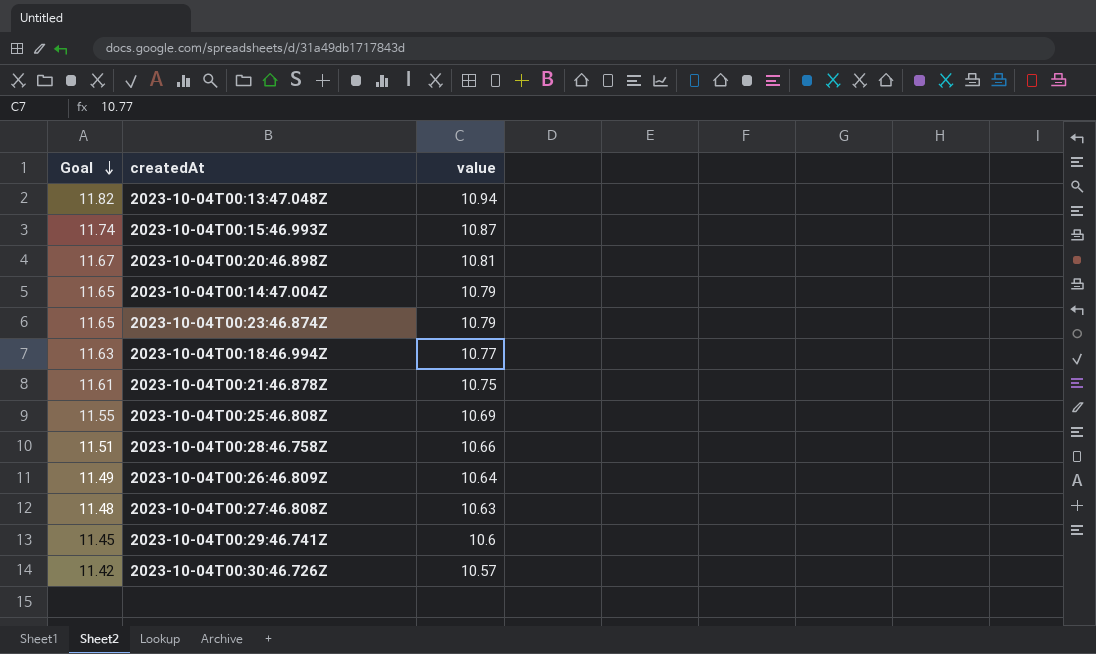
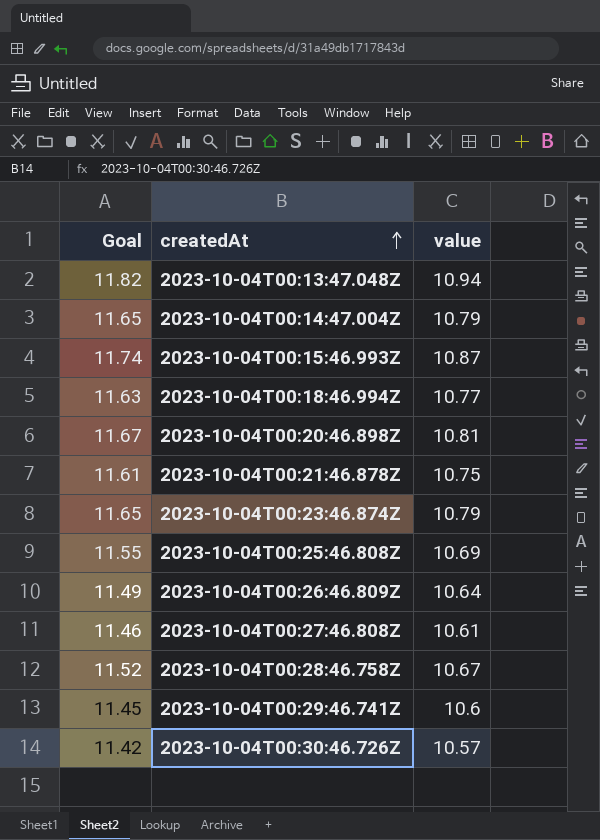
row order: Goal descending -> createdAt ascending
2023-10-04T00:27:46.808Z | Goal: 11.48 -> 11.46
2023-10-04T00:27:46.808Z | value: 10.63 -> 10.61
2023-10-04T00:28:46.758Z | Goal: 11.51 -> 11.52
2023-10-04T00:28:46.758Z | value: 10.66 -> 10.67

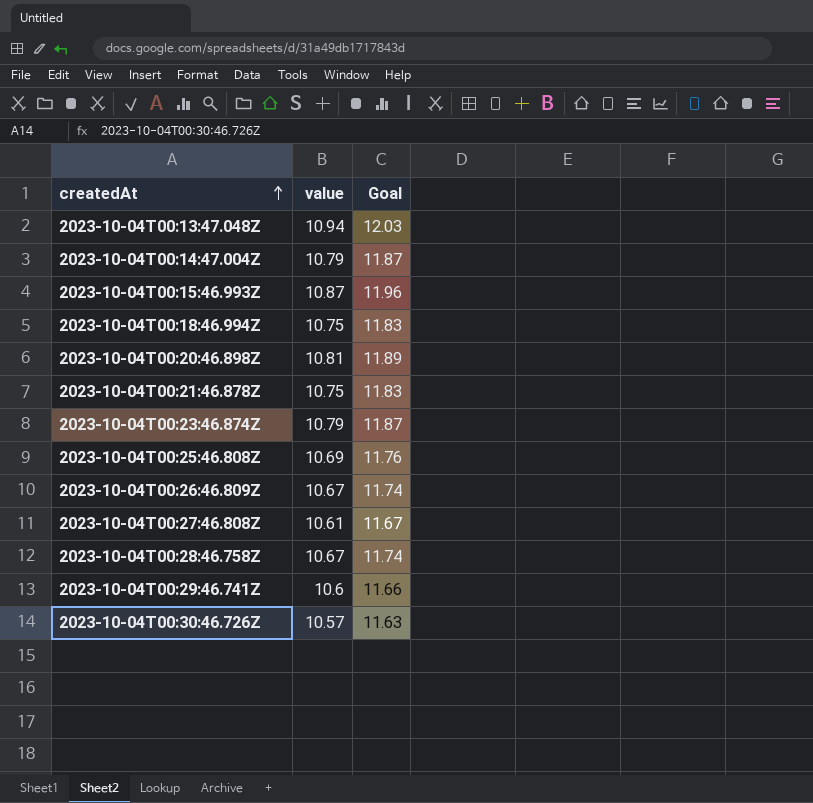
column Goal | formula: [value] * 1.08 -> [value] * 1.1
column Goal | position: 1 -> 3
2023-10-04T00:18:46.994Z | value: 10.77 -> 10.75
2023-10-04T00:26:46.809Z | value: 10.64 -> 10.67

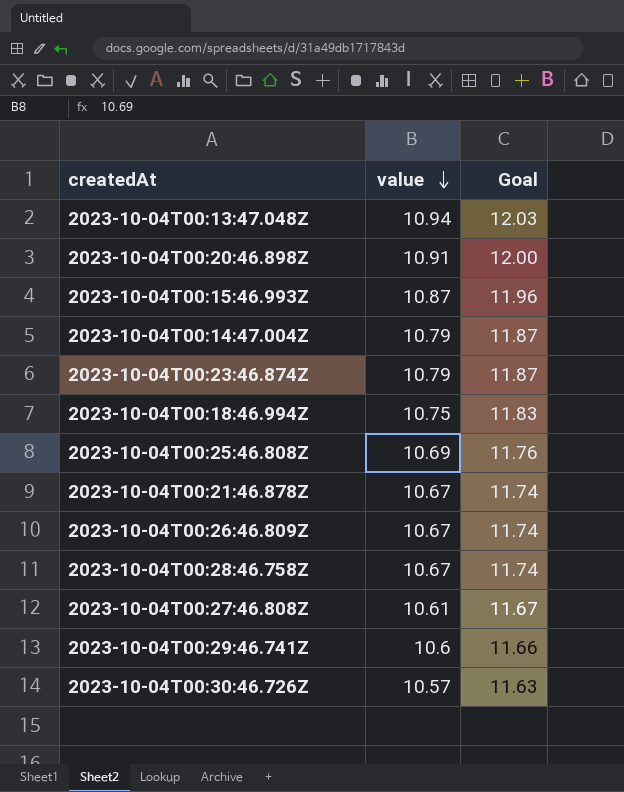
row order: createdAt ascending -> value descending
2023-10-04T00:20:46.898Z | value: 10.81 -> 10.91
2023-10-04T00:20:46.898Z | Goal: 11.89 -> 12.00
2023-10-04T00:21:46.878Z | value: 10.75 -> 10.67
2023-10-04T00:21:46.878Z | Goal: 11.83 -> 11.74

